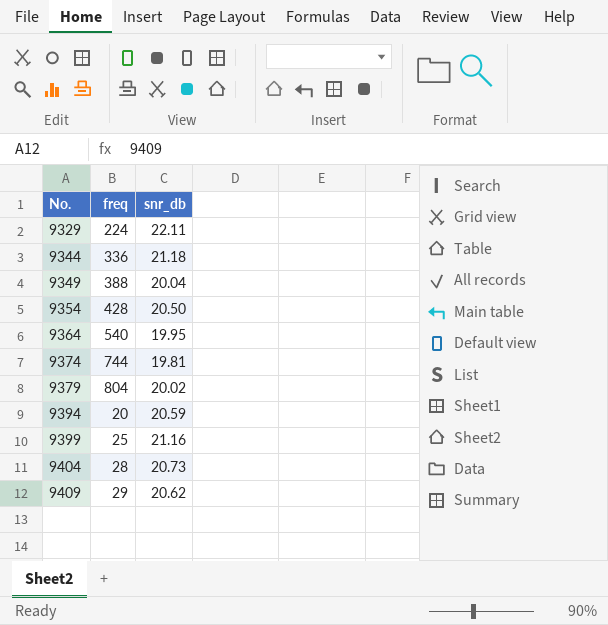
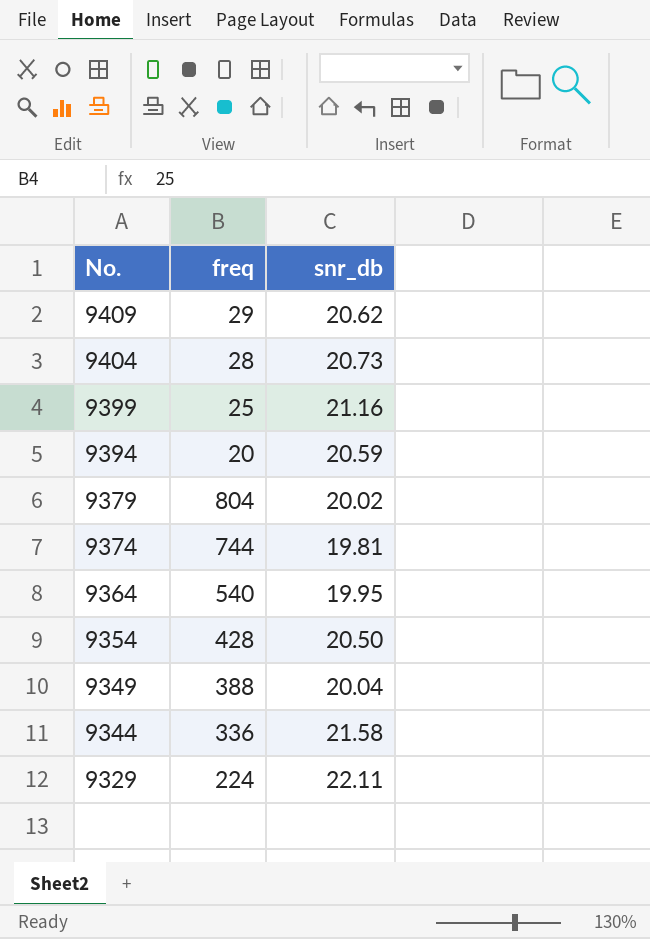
row order: No. ascending -> No. descending
9344 | snr_db: 21.18 -> 21.58

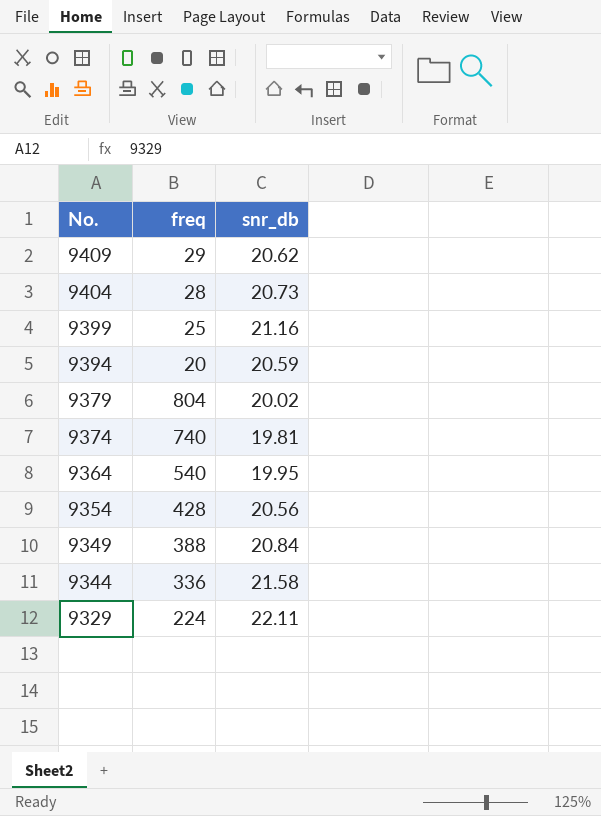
9374 | freq: 744 -> 740
9354 | snr_db: 20.50 -> 20.56
9349 | snr_db: 20.04 -> 20.84

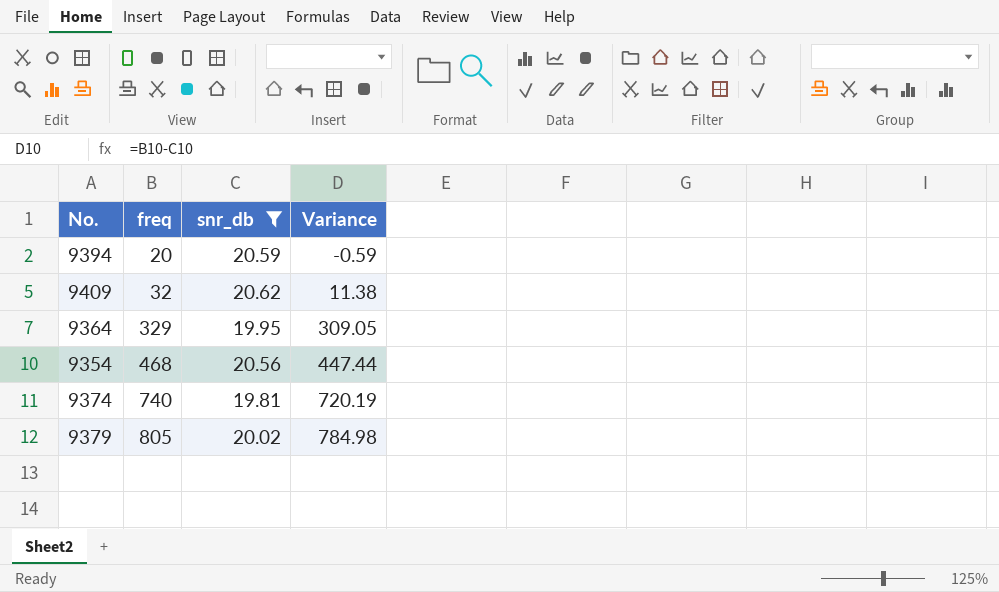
filter: none -> snr_db <= 20.62
row order: No. descending -> freq ascending
column Variance | formula: none -> [freq] - [snr_db]
9409 | freq: 29 -> 32
9364 | freq: 540 -> 329
9354 | freq: 428 -> 468
9379 | freq: 804 -> 805

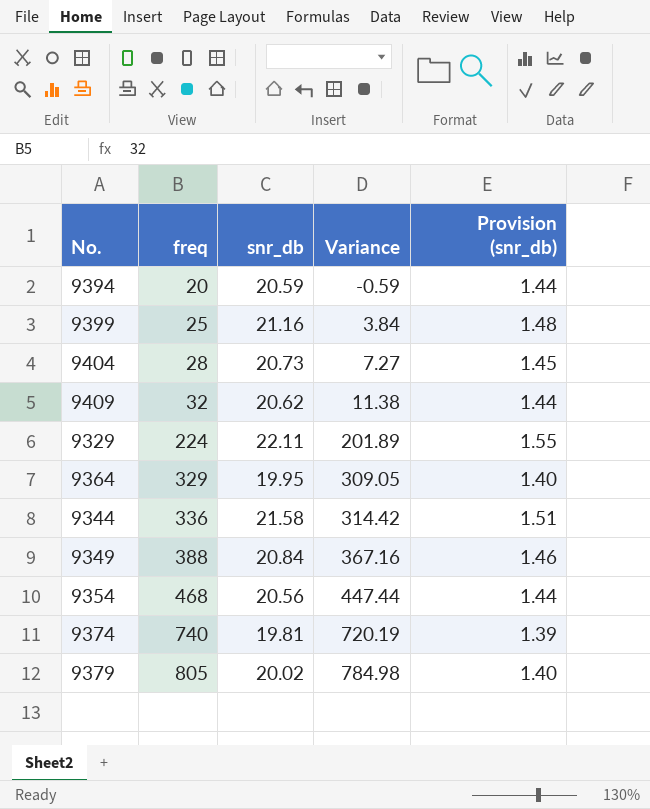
filter: snr_db <= 20.62 -> none
column Provision (snr_db) | formula: none -> [snr_db] * 0.07

